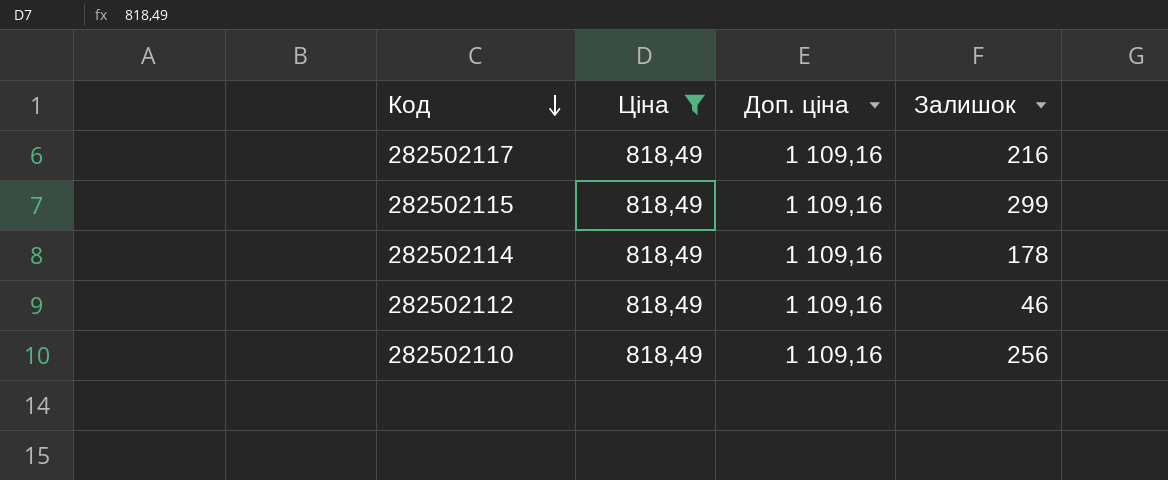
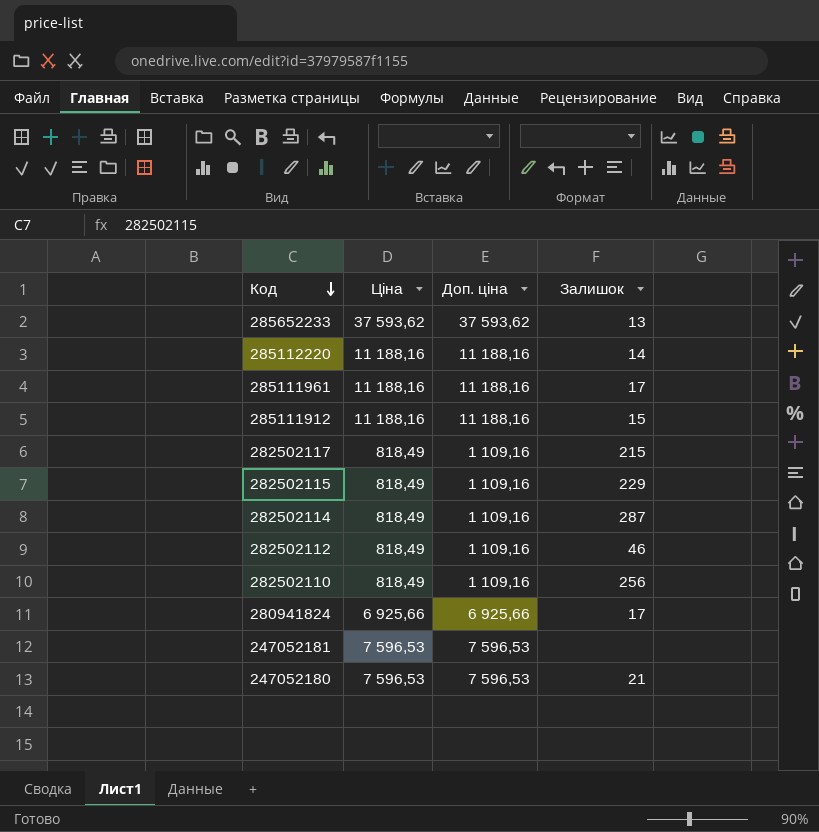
filter: Ціна = 818,49 -> none
282502117 | Залишок: 216 -> 215
282502115 | Залишок: 299 -> 229
282502114 | Залишок: 178 -> 287

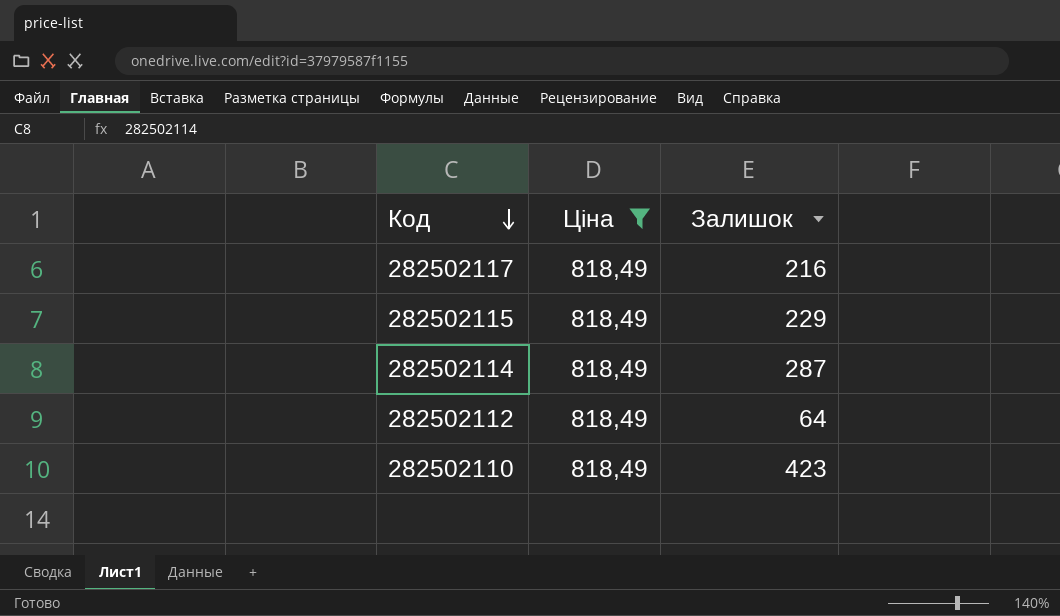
filter: none -> Ціна = 818,49
column Доп. ціна | position: 3 -> none
282502117 | Залишок: 215 -> 216
282502112 | Залишок: 46 -> 64
282502110 | Залишок: 256 -> 423

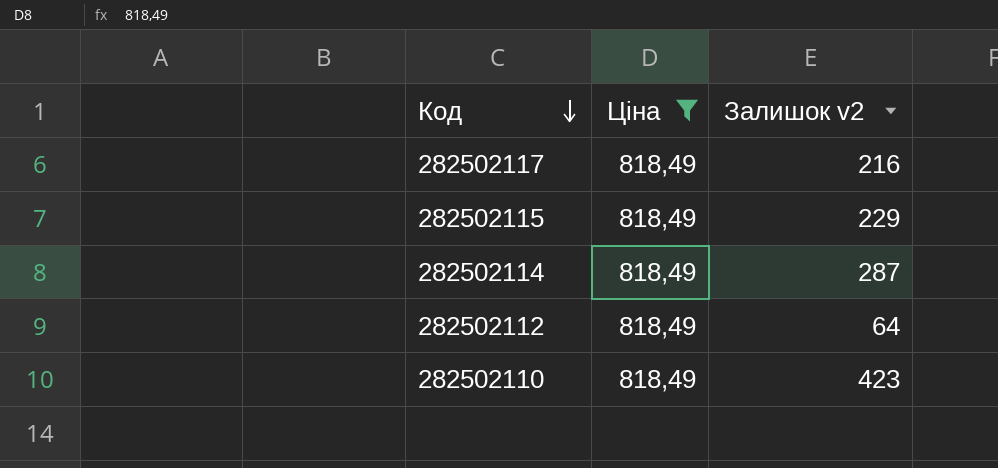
column name: Залишок -> Залишок v2

